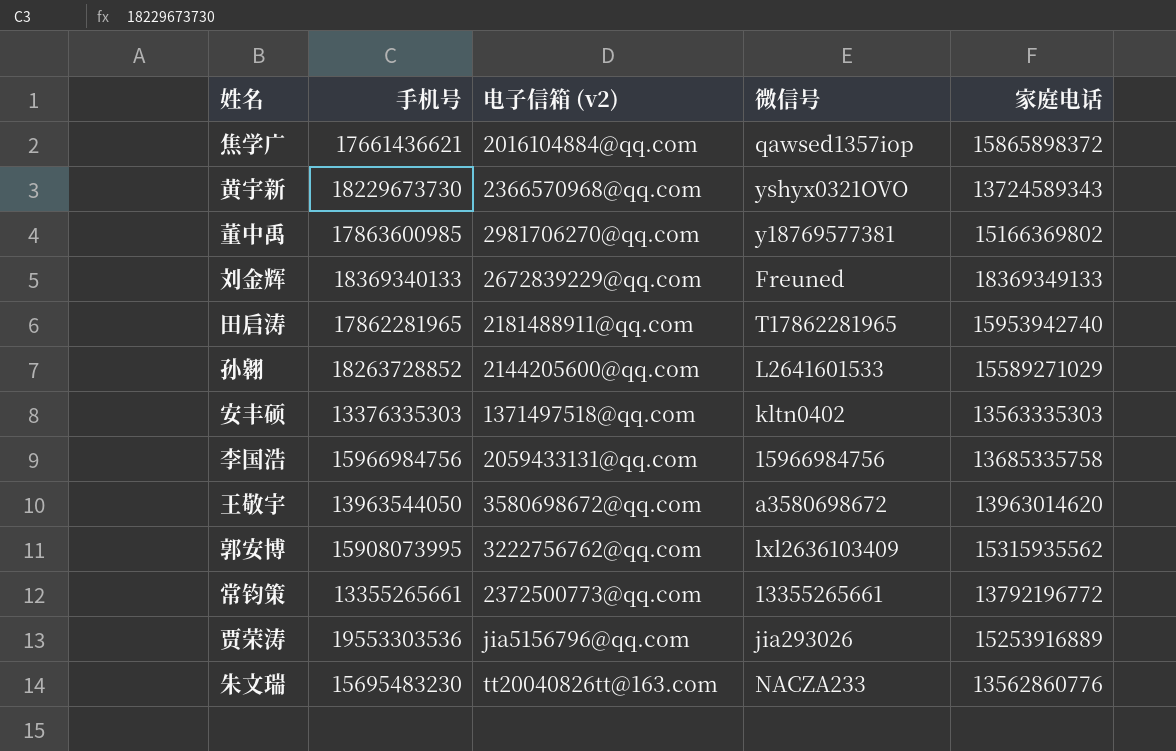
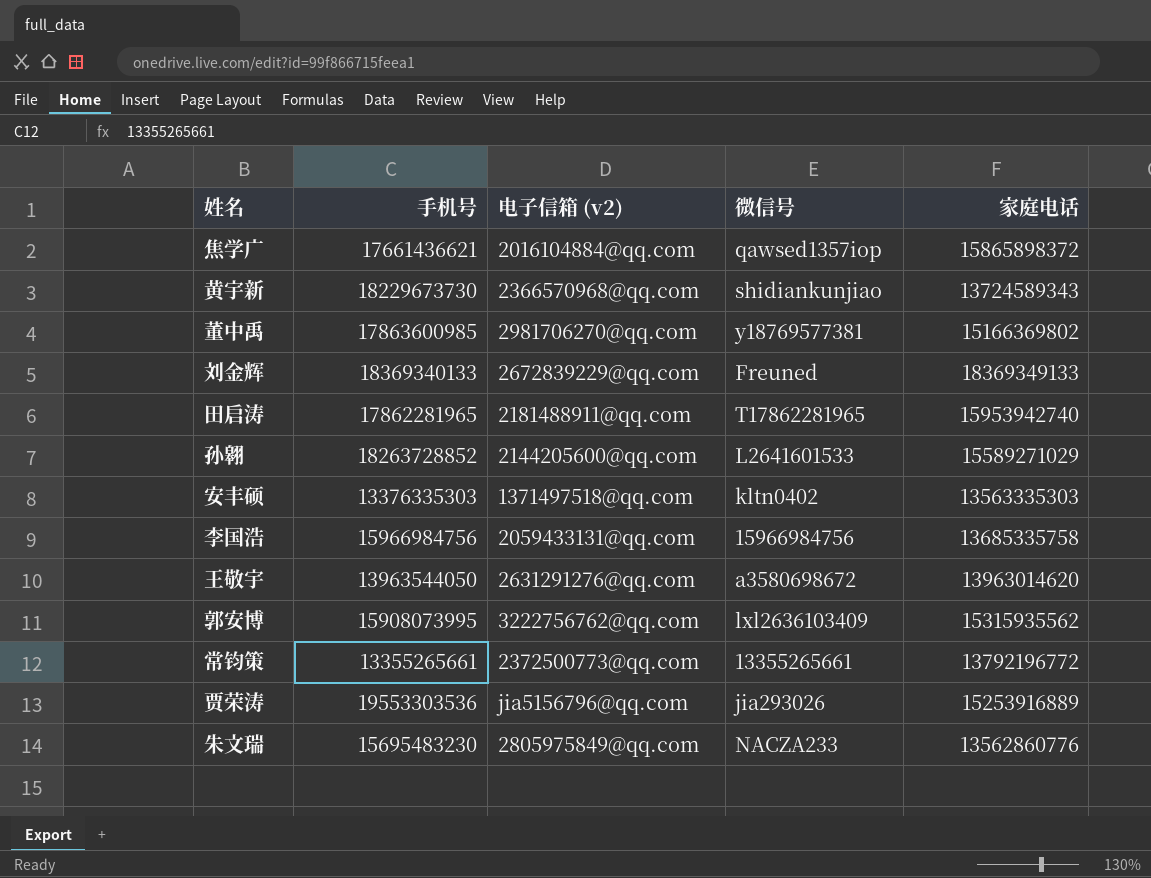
黄宇新 | 微信号: yshyx0321OVO -> shidiankunjiao
王敬宇 | 电子信箱 (v2): 3580698672@qq.com -> 2631291276@qq.com
朱文瑞 | 电子信箱 (v2): tt20040826tt@163.com -> 2805975849@qq.com

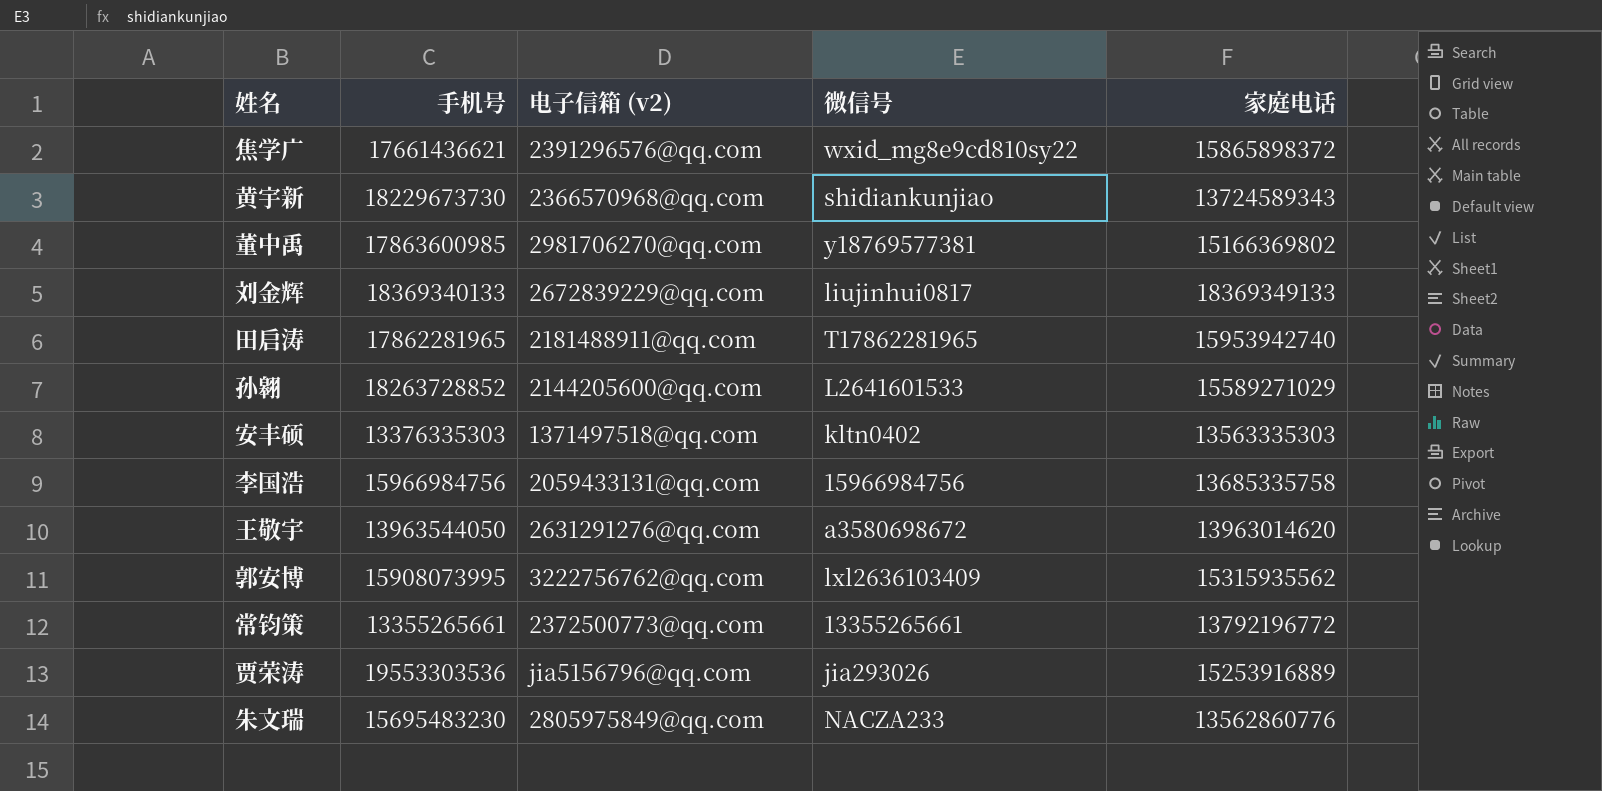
焦学广 | 电子信箱 (v2): 2016104884@qq.com -> 2391296576@qq.com
焦学广 | 微信号: qawsed1357iop -> wxid_mg8e9cd810sy22
刘金辉 | 微信号: Freuned -> liujinhui0817

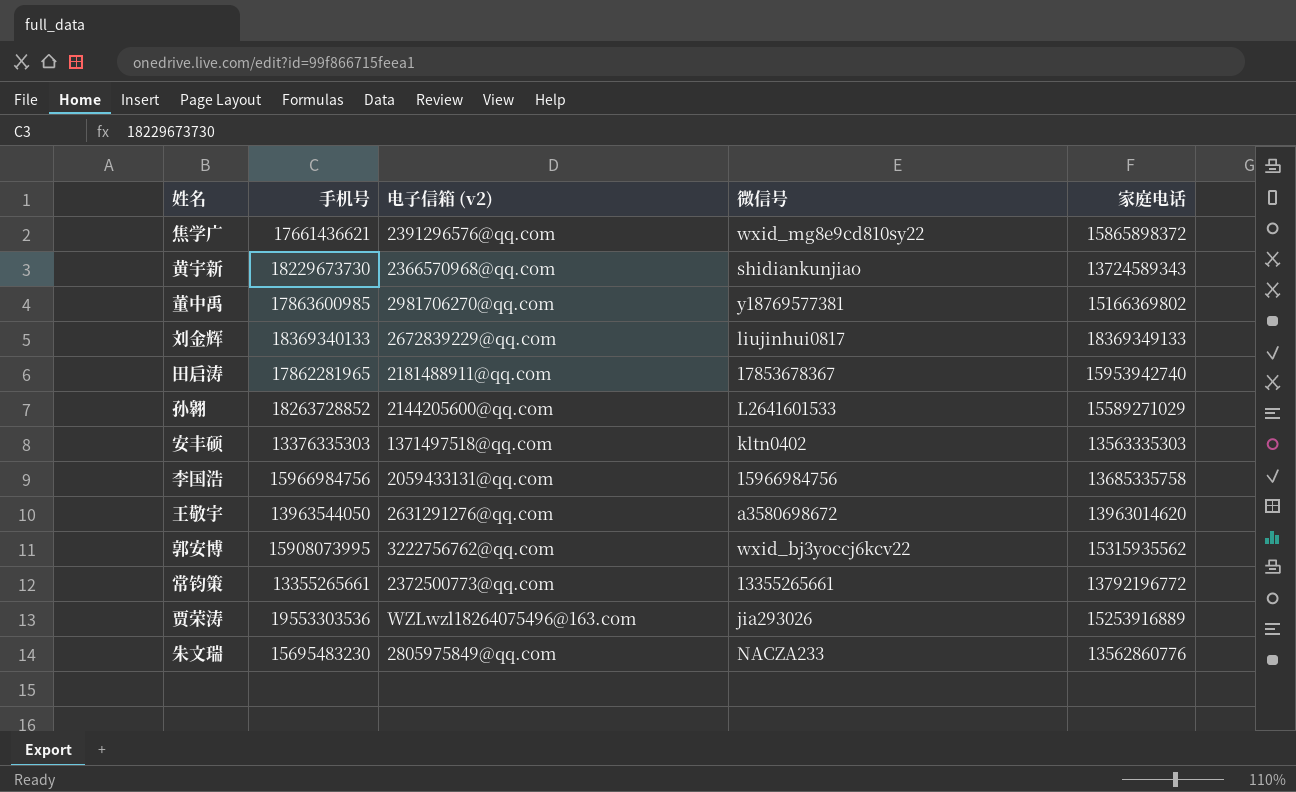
田启涛 | 微信号: T17862281965 -> 17853678367
郭安博 | 微信号: lxl2636103409 -> wxid_bj3yoccj6kcv22
贾荣涛 | 电子信箱 (v2): jia5156796@qq.com -> WZLwzl18264075496@163.com

